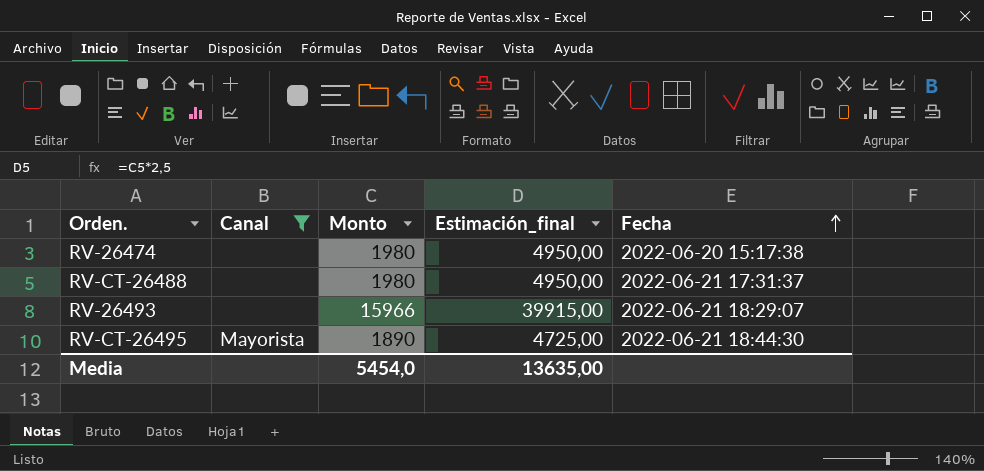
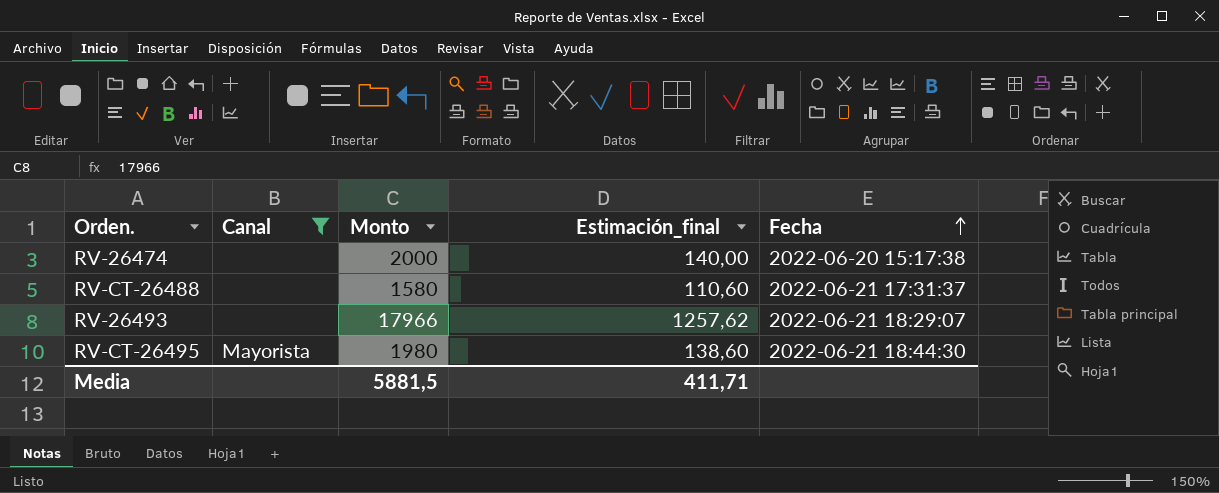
column Estimación_final | formula: [Monto] * 2,5 -> [Monto] * 0,07
RV-26474 | Monto: 1980 -> 2000
RV-CT-26488 | Monto: 1980 -> 1580
RV-26493 | Monto: 15966 -> 17966
RV-CT-26495 | Monto: 1890 -> 1980
Media | Monto: 5454,0 -> 5881,5
Media | Estimación_final: 13635,00 -> 411,71

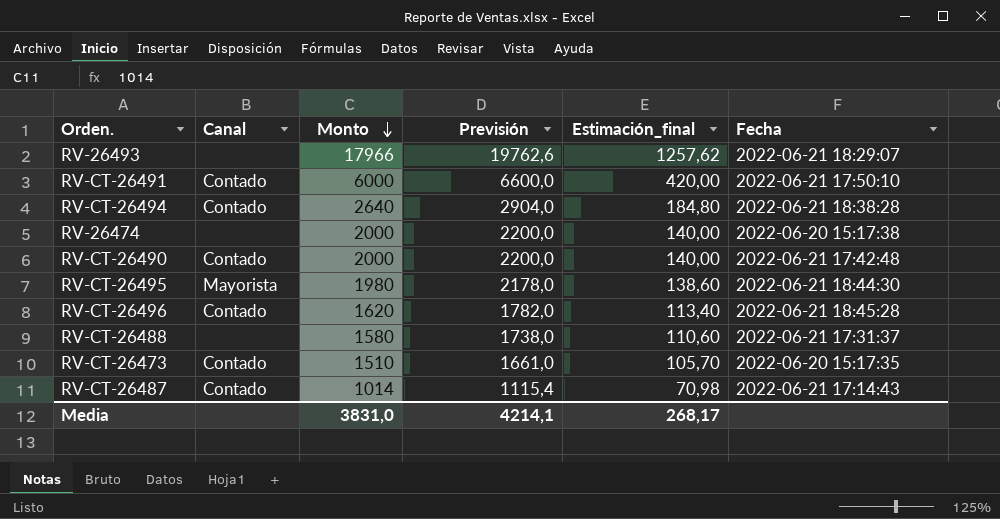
filter: Canal != Contado -> none
row order: Fecha ascending -> Monto descending
column Previsión | formula: none -> [Monto] * 1,1
Media | Monto: 5881,5 -> 3831,0
Media | Estimación_final: 411,71 -> 268,17

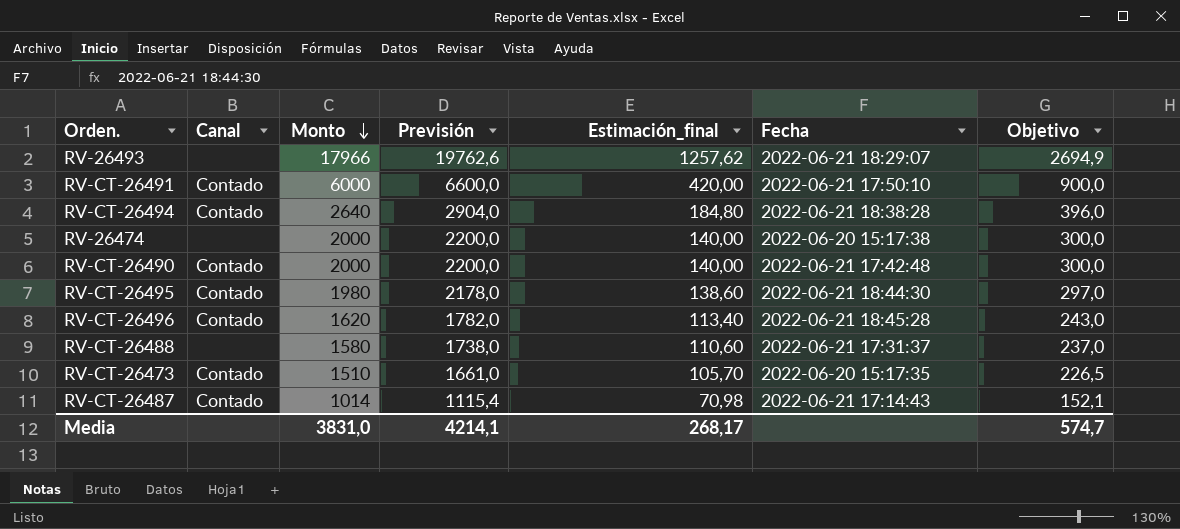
column Objetivo | formula: none -> [Monto] * 0,15
RV-CT-26495 | Canal: Mayorista -> Contado

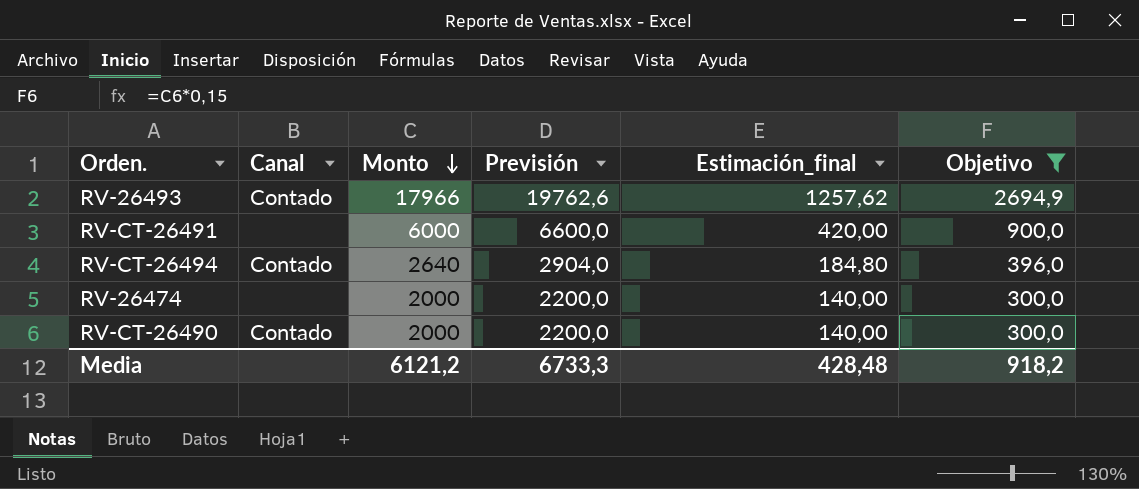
filter: none -> Objetivo >= 300,0
column Fecha | position: 6 -> none
RV-26493 | Canal: none -> Contado
RV-CT-26491 | Canal: Contado -> none
Media | Monto: 3831,0 -> 6121,2
Media | Previsión: 4214,1 -> 6733,3
Media | Estimación_final: 268,17 -> 428,48
Media | Objetivo: 574,7 -> 918,2

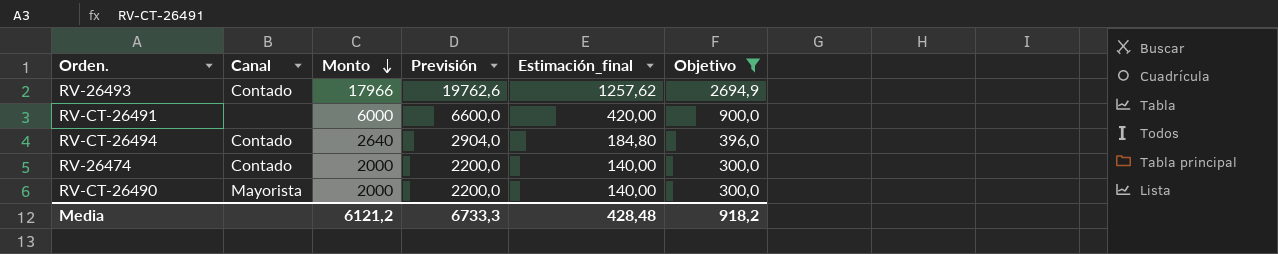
RV-26474 | Canal: none -> Contado
RV-CT-26490 | Canal: Contado -> Mayorista

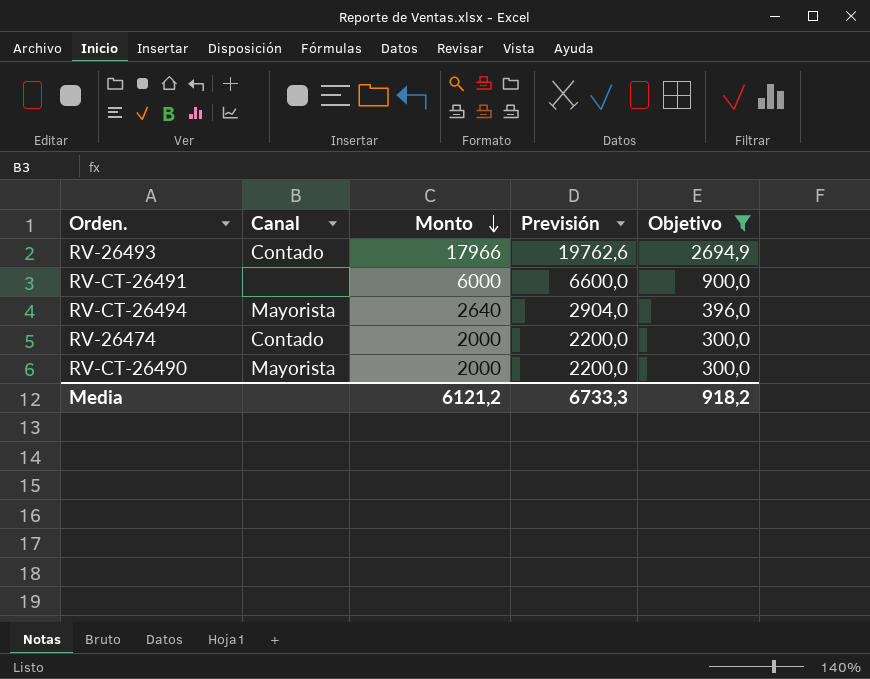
column Estimación_final | formula: [Monto] * 0,07 -> none
RV-CT-26494 | Canal: Contado -> Mayorista

